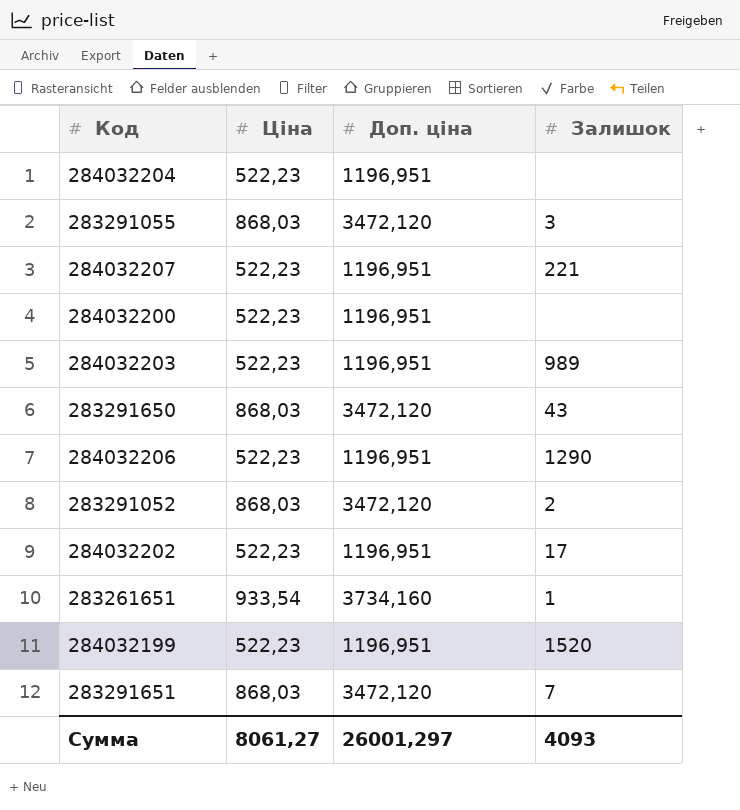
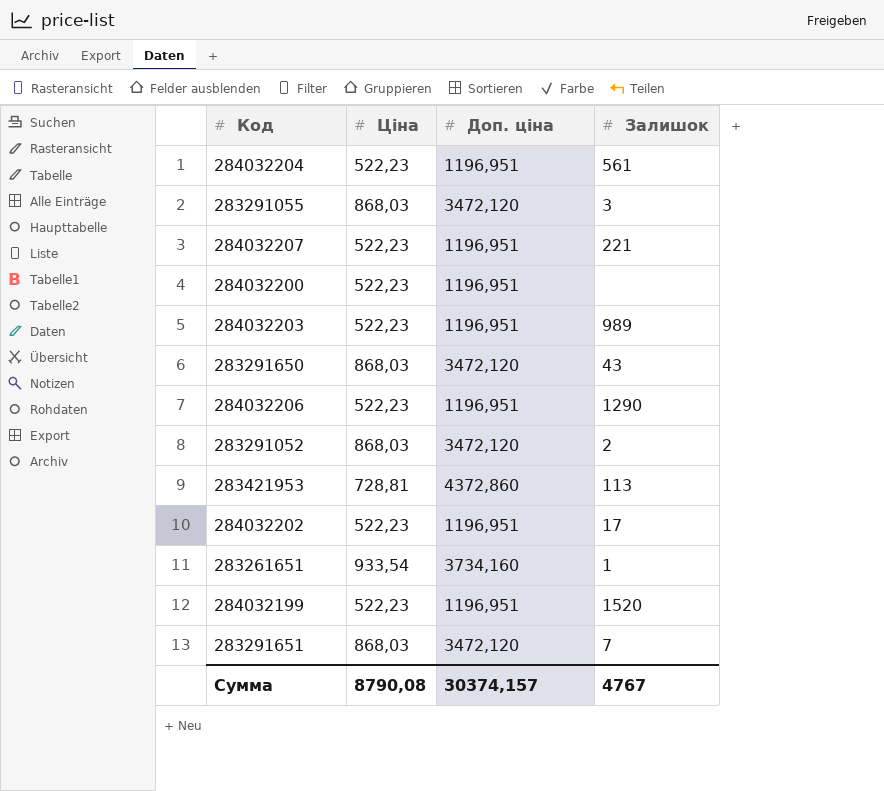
284032204 | Залишок: none -> 561
row 283421953: none -> 728,81 | 4372,860 | 113
Сумма | Ціна: 8061,27 -> 8790,08
Сумма | Доп. ціна: 26001,297 -> 30374,157
Сумма | Залишок: 4093 -> 4767

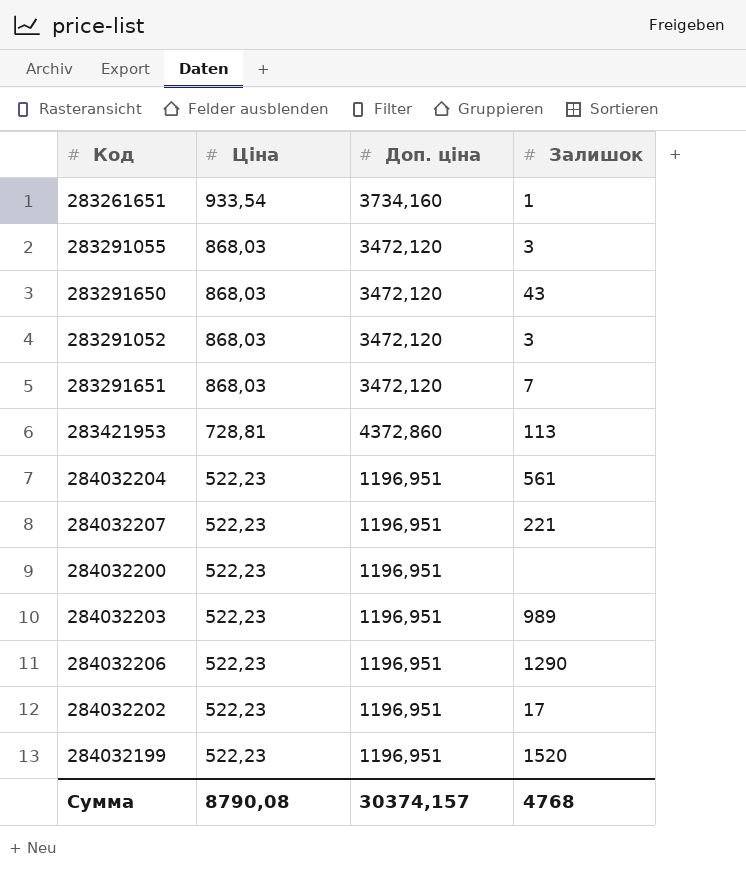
row order: none -> Ціна descending
283291052 | Залишок: 2 -> 3
Сумма | Залишок: 4767 -> 4768

